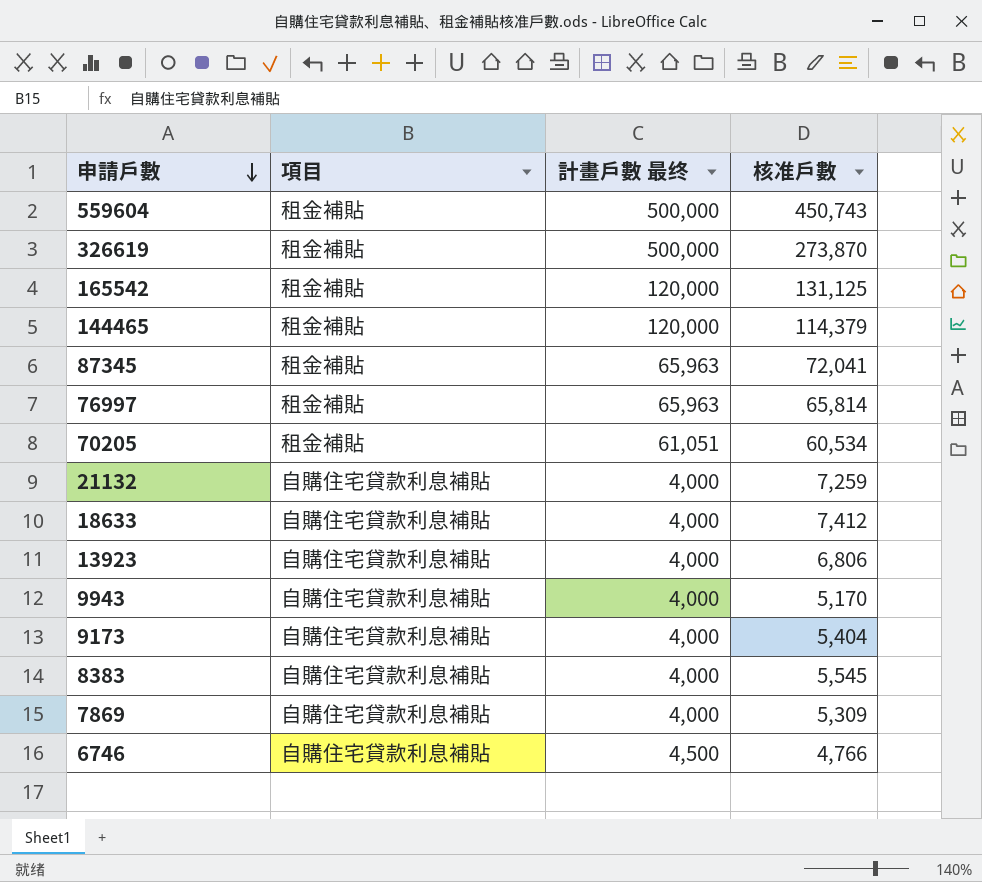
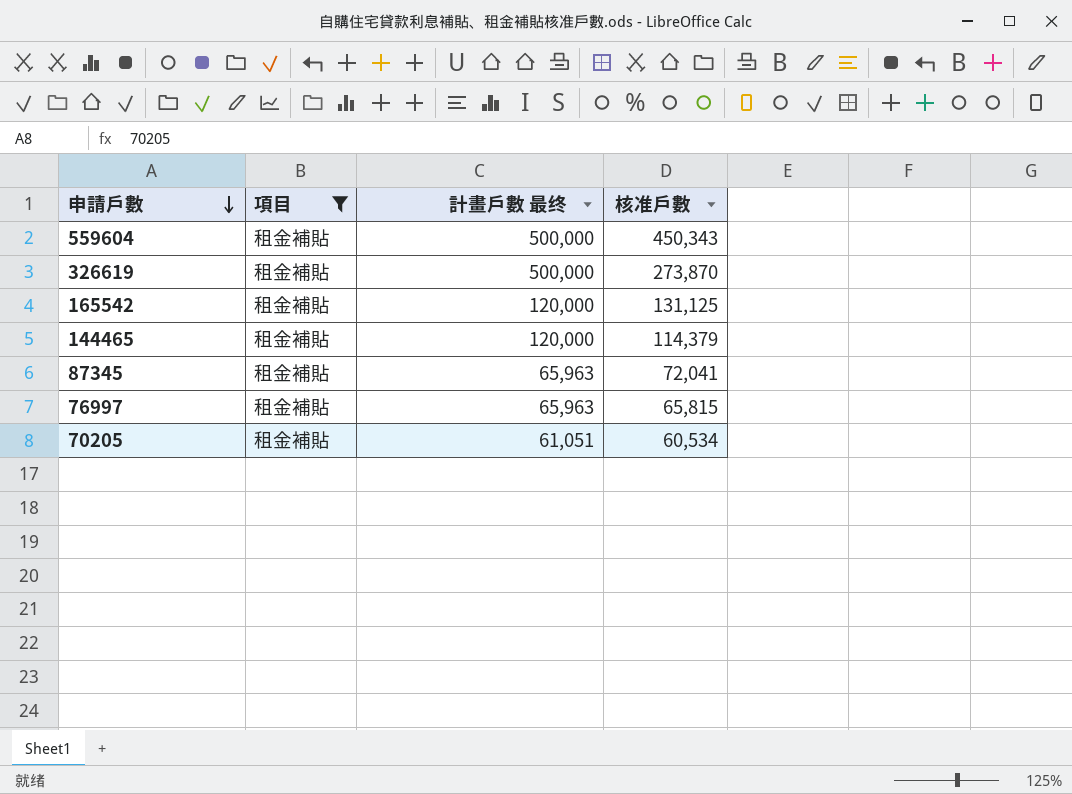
filter: none -> 項目 = 租金補貼
559604 | 核准戶數: 450,743 -> 450,343
76997 | 核准戶數: 65,814 -> 65,815

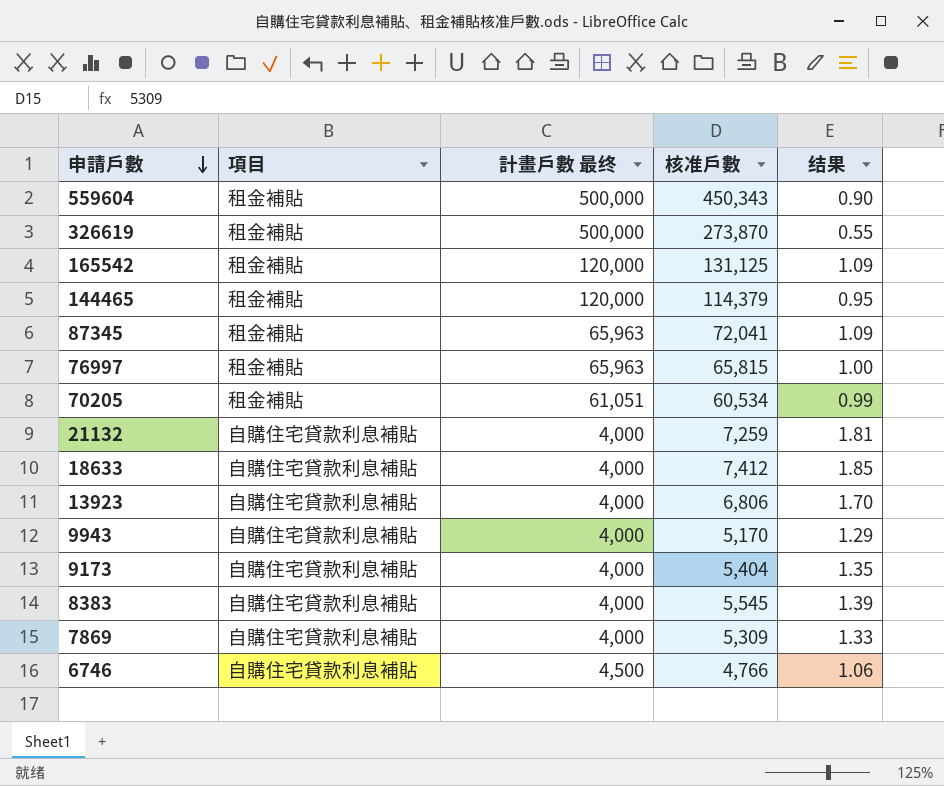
filter: 項目 = 租金補貼 -> none
column 结果 | formula: none -> [核准戶數] / [計畫戶數 最终]

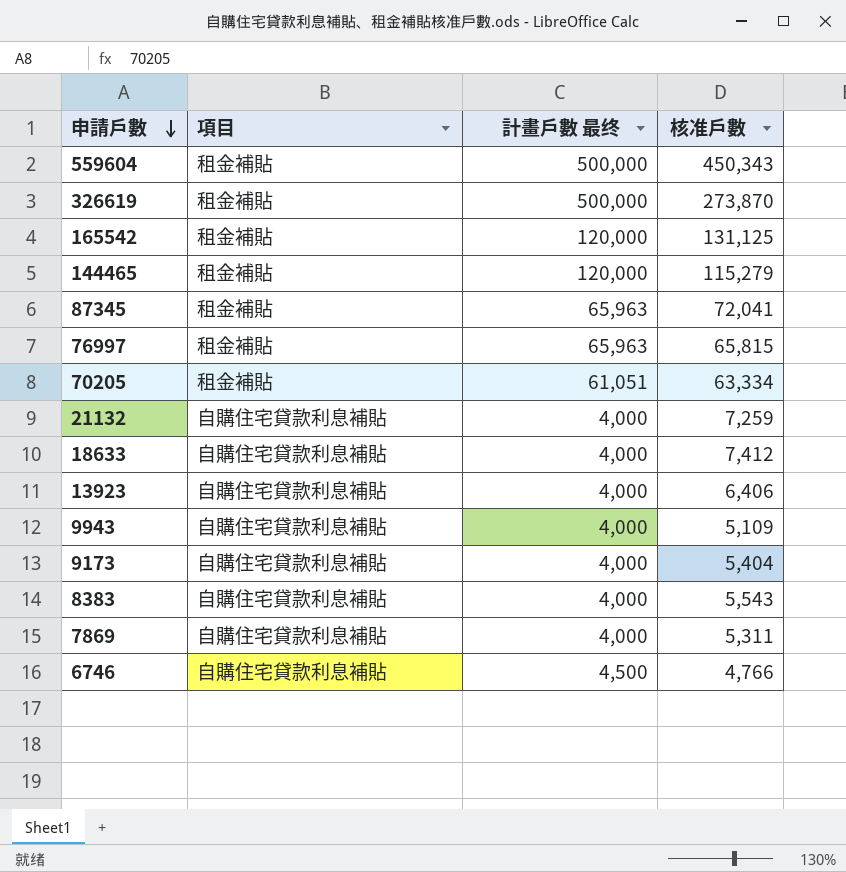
column 结果 | formula: [核准戶數] / [計畫戶數 最终] -> none
144465 | 核准戶數: 114,379 -> 115,279
70205 | 核准戶數: 60,534 -> 63,334
13923 | 核准戶數: 6,806 -> 6,406
9943 | 核准戶數: 5,170 -> 5,109
8383 | 核准戶數: 5,545 -> 5,543
7869 | 核准戶數: 5,309 -> 5,311

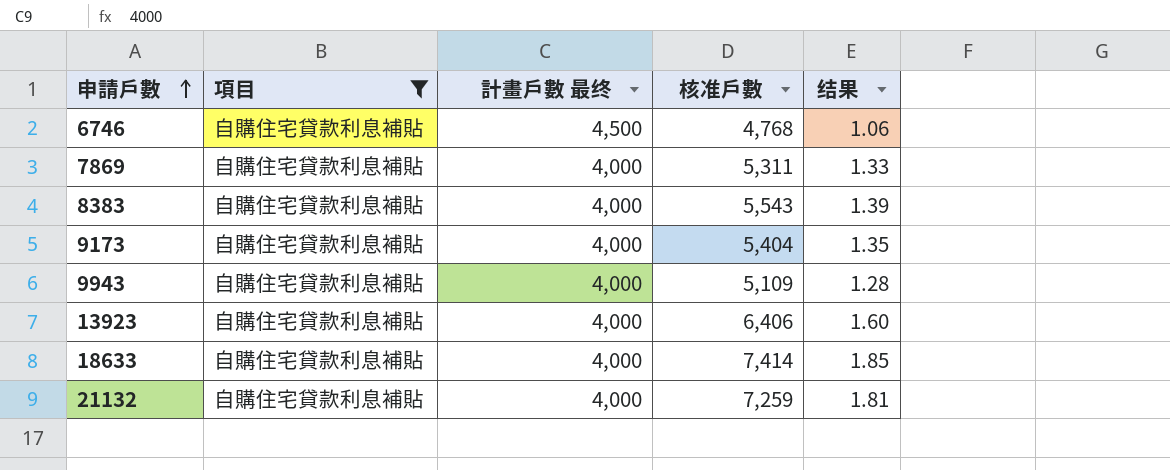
filter: none -> 項目 = 自購住宅貸款利息補貼
row order: 申請戶數 descending -> 申請戶數 ascending
column 结果 | formula: none -> [核准戶數] / [計畫戶數 最终]
6746 | 核准戶數: 4,766 -> 4,768
18633 | 核准戶數: 7,412 -> 7,414

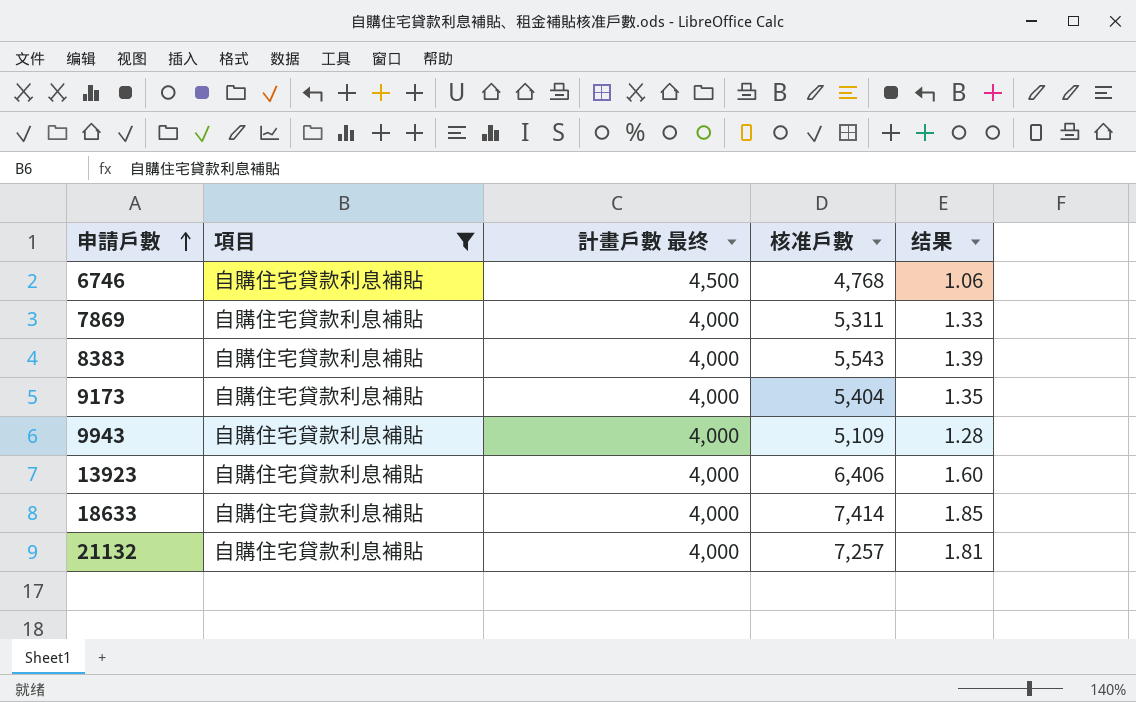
21132 | 核准戶數: 7,259 -> 7,257

